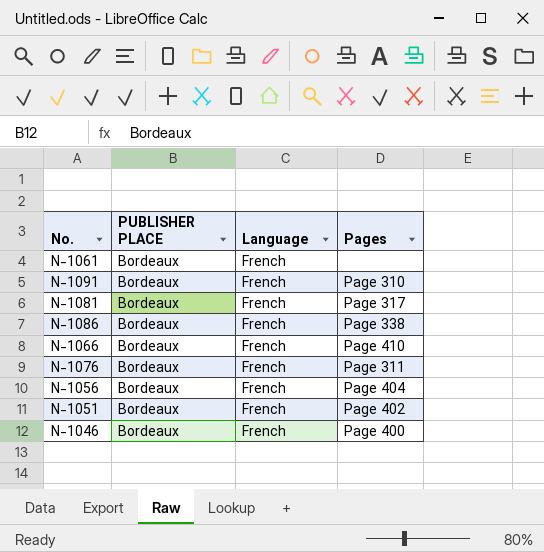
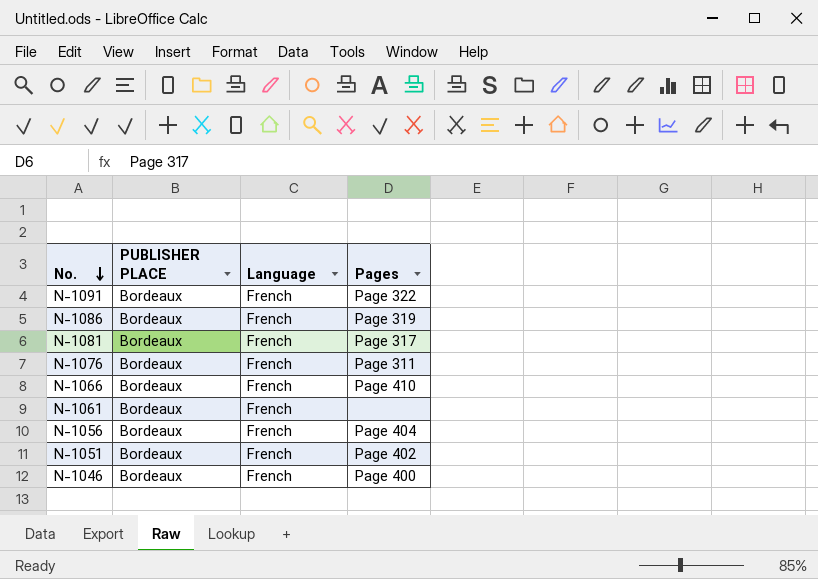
row order: none -> No. descending
N-1091 | Pages: Page 310 -> Page 322
N-1086 | Pages: Page 338 -> Page 319

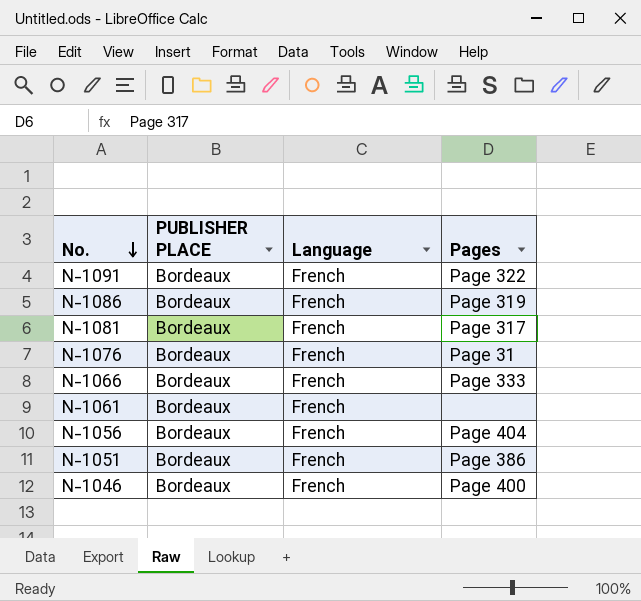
N-1076 | Pages: Page 311 -> Page 31
N-1066 | Pages: Page 410 -> Page 333
N-1051 | Pages: Page 402 -> Page 386

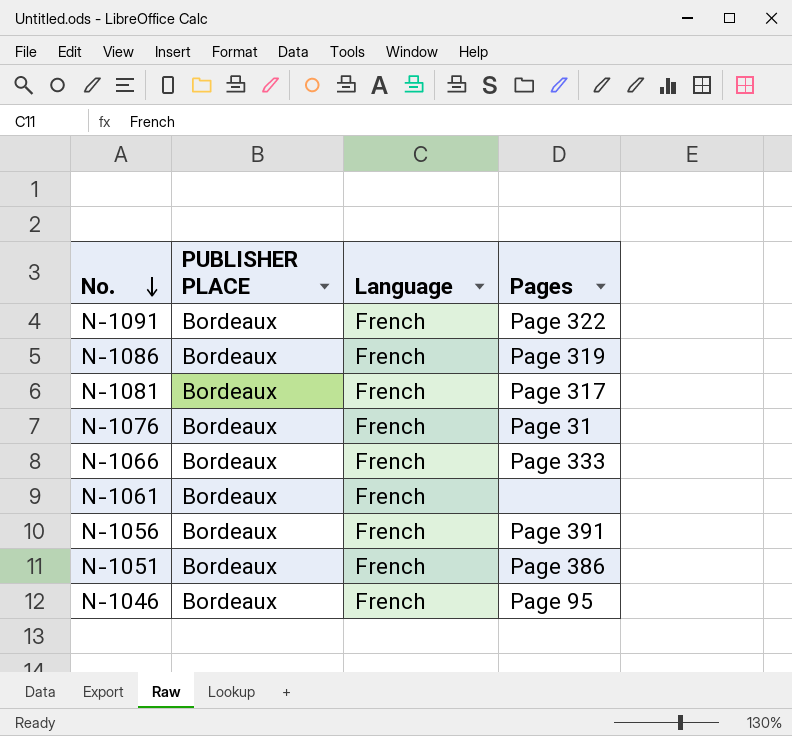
N-1056 | Pages: Page 404 -> Page 391
N-1046 | Pages: Page 400 -> Page 95

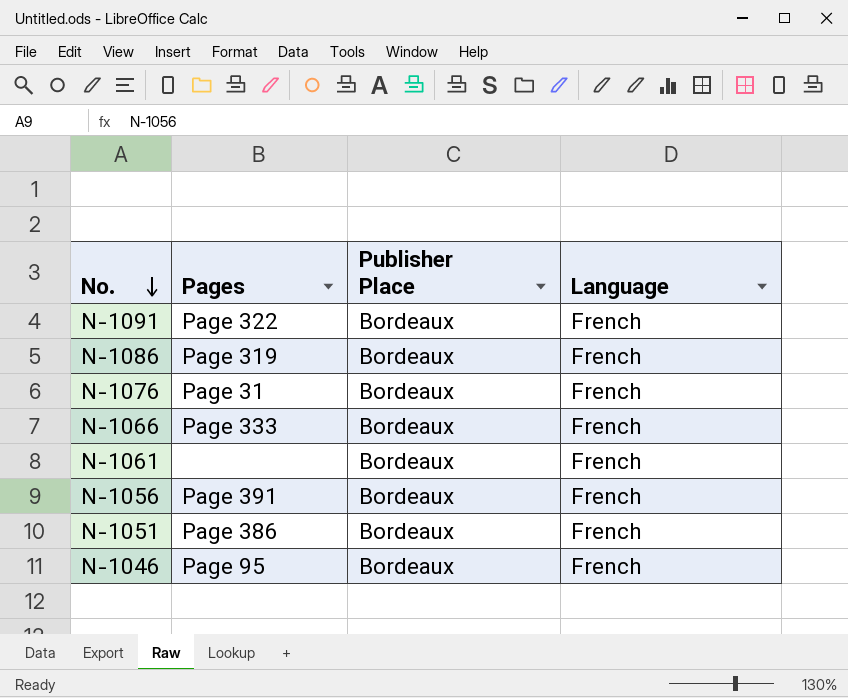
column Pages | position: 4 -> 2
column name: PUBLISHER PLACE -> Publisher Place
row N-1081: Bordeaux | French | Page 317 -> none

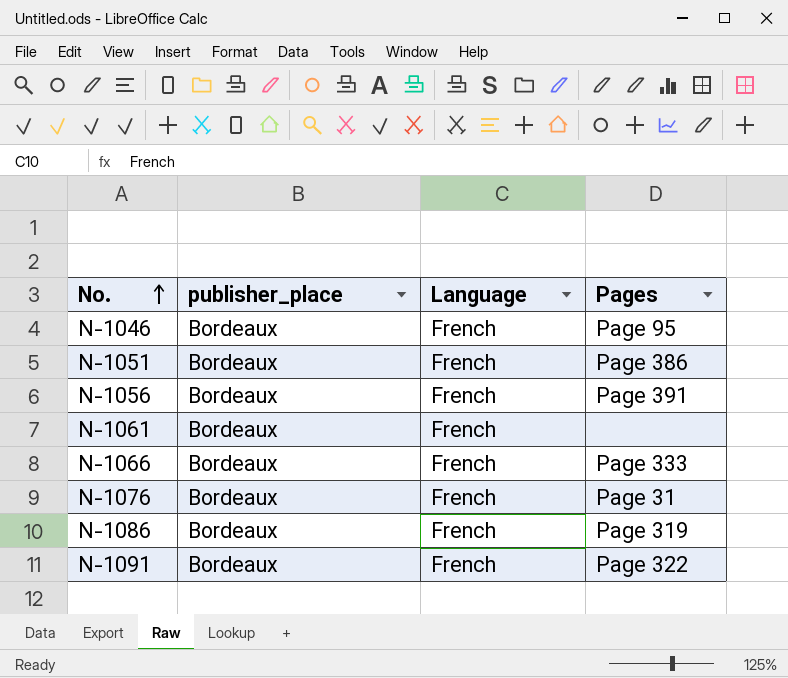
row order: No. descending -> No. ascending
column name: Publisher Place -> publisher_place
column Pages | position: 2 -> 4

